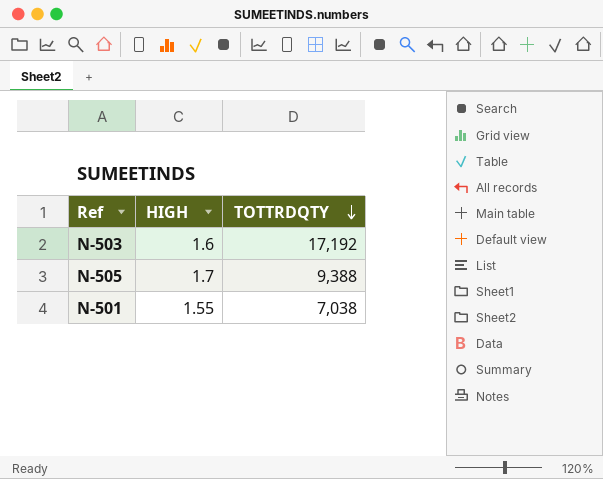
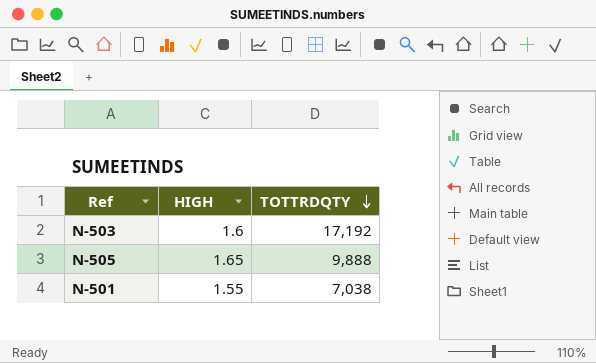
N-505 | HIGH: 1.7 -> 1.65
N-505 | TOTTRDQTY: 9,388 -> 9,888

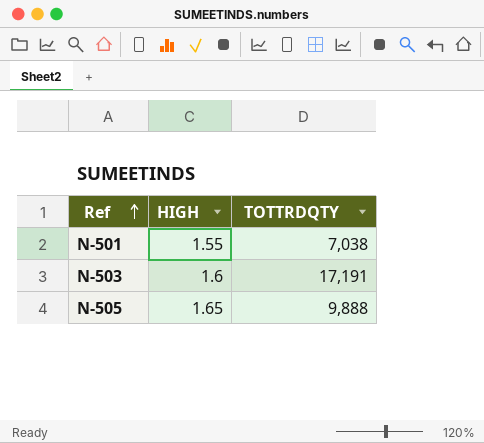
row order: TOTTRDQTY descending -> Ref ascending
N-503 | TOTTRDQTY: 17,192 -> 17,191

